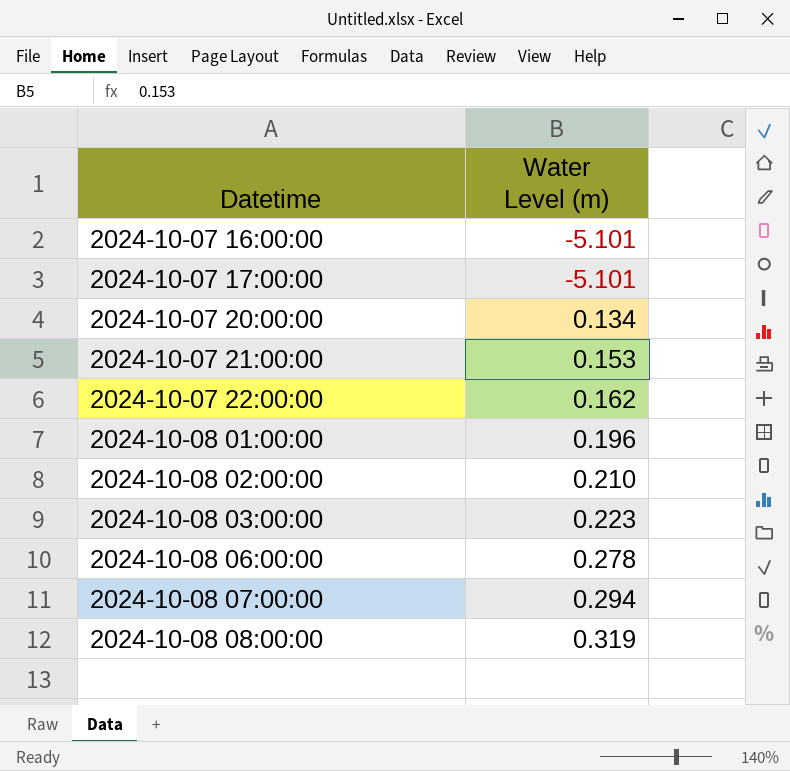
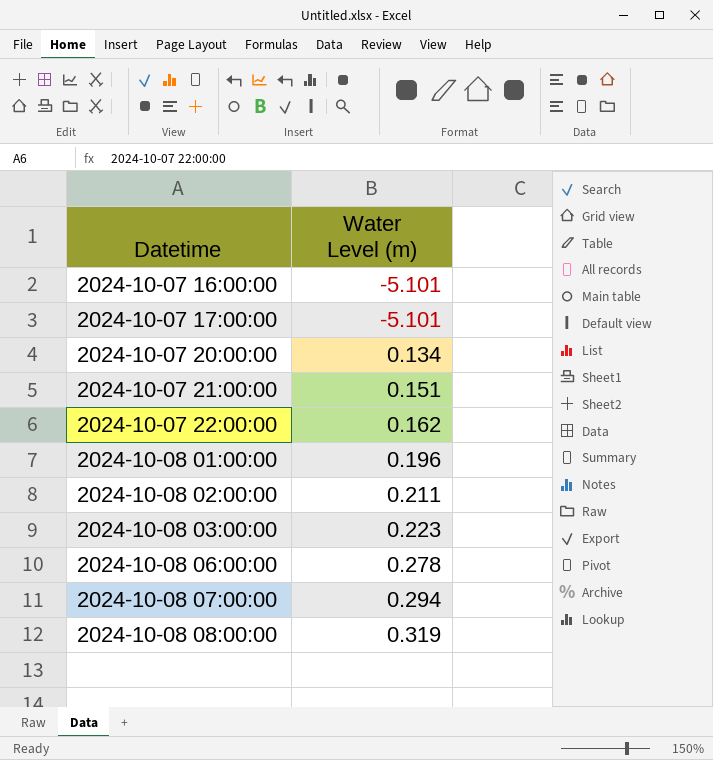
2024-10-07 21:00:00 | Water Level (m): 0.153 -> 0.151
2024-10-08 02:00:00 | Water Level (m): 0.210 -> 0.211

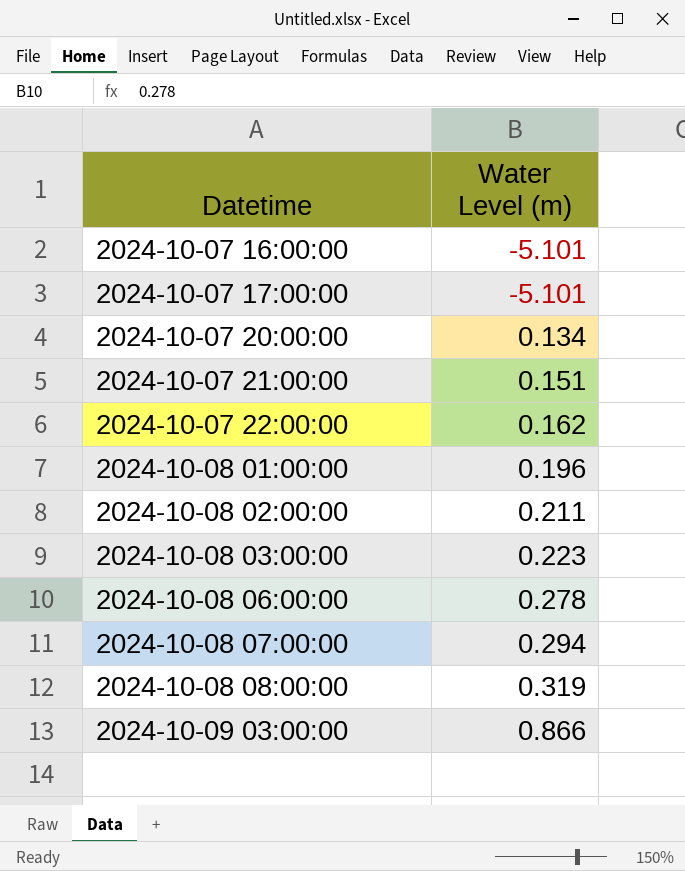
row 2024-10-09 03:00:00: none -> 0.866

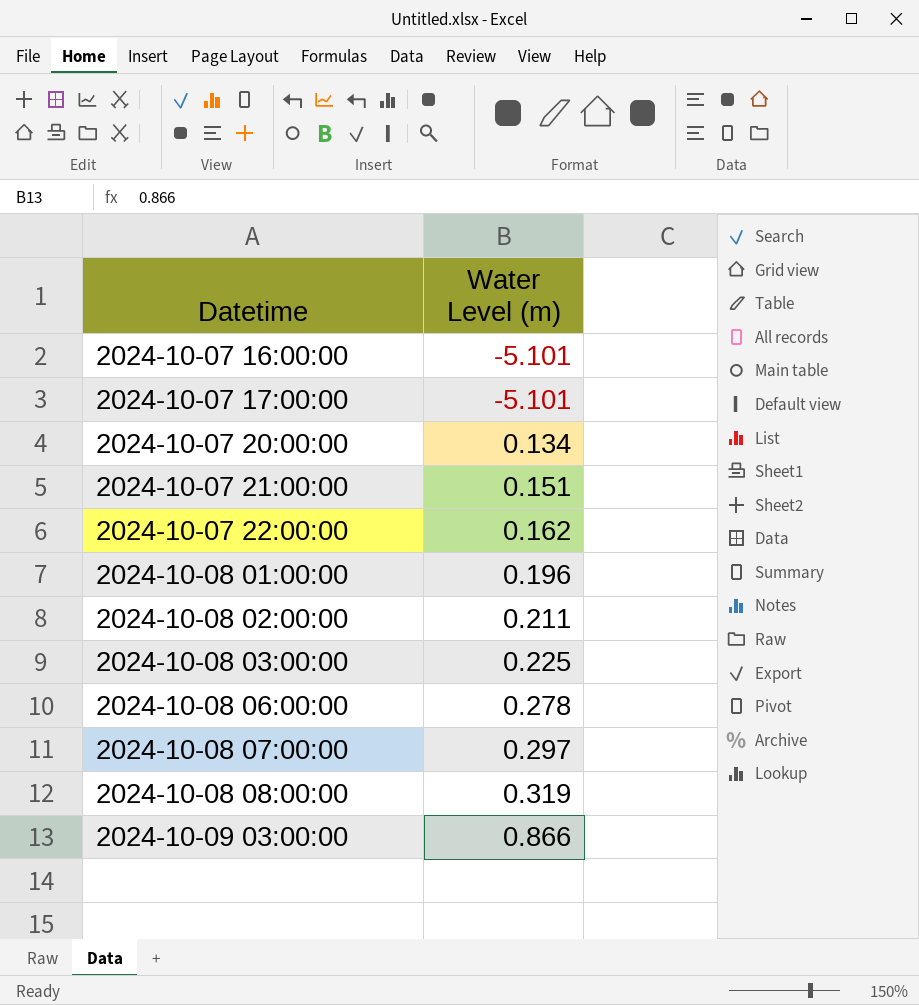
2024-10-08 03:00:00 | Water Level (m): 0.223 -> 0.225
2024-10-08 07:00:00 | Water Level (m): 0.294 -> 0.297

